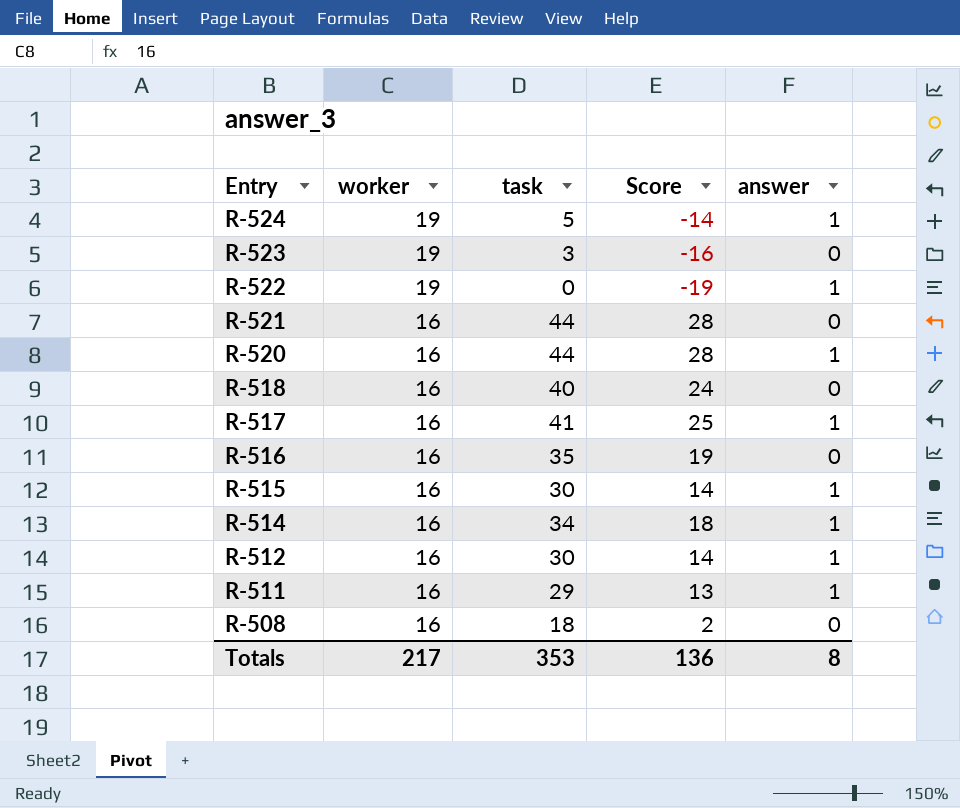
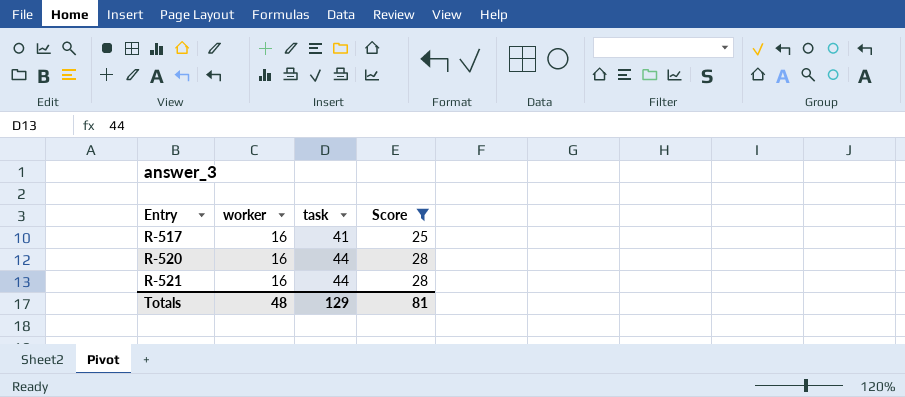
filter: none -> Score >= 25
row order: Entry descending -> Entry ascending
column answer | position: 5 -> none
Totals | worker: 217 -> 48
Totals | task: 353 -> 129
Totals | Score: 136 -> 81

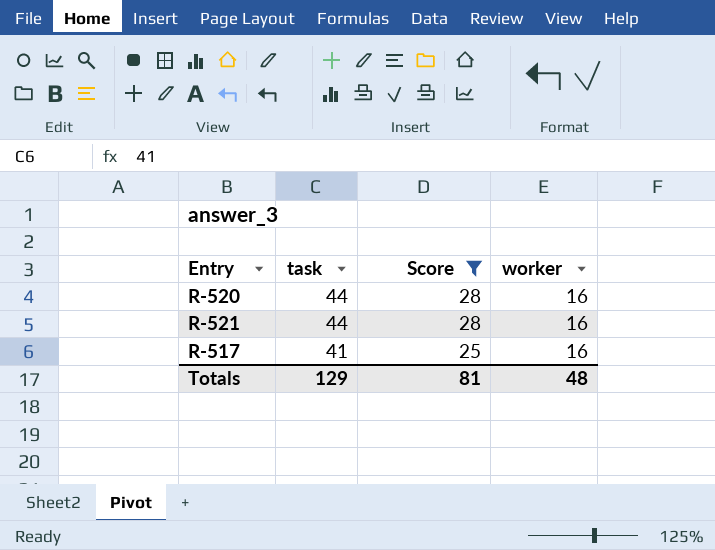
row order: Entry ascending -> task descending
column worker | position: 2 -> 4

